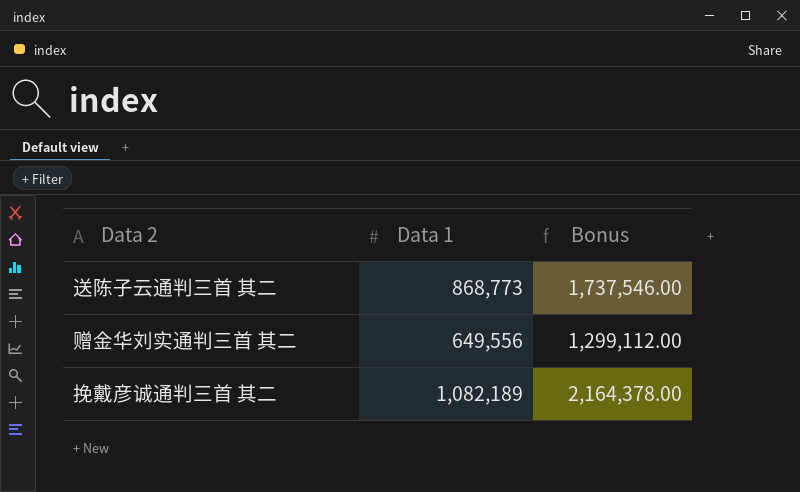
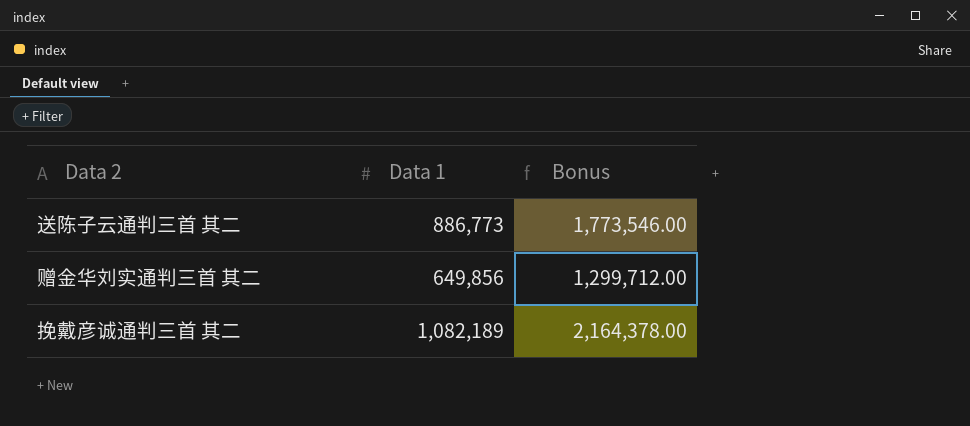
送陈子云通判三首 其二 | Data 1: 868,773 -> 886,773
送陈子云通判三首 其二 | Bonus: 1,737,546.00 -> 1,773,546.00
赠金华刘实通判三首 其二 | Data 1: 649,556 -> 649,856
赠金华刘实通判三首 其二 | Bonus: 1,299,112.00 -> 1,299,712.00

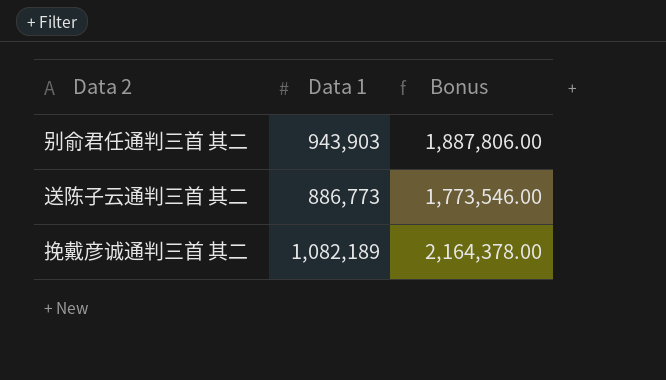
row 赠金华刘实通判三首 其二: 649,856 | 1,299,712.00 -> none
row 别俞君任通判三首 其二: none -> 943,903 | 1,887,806.00

